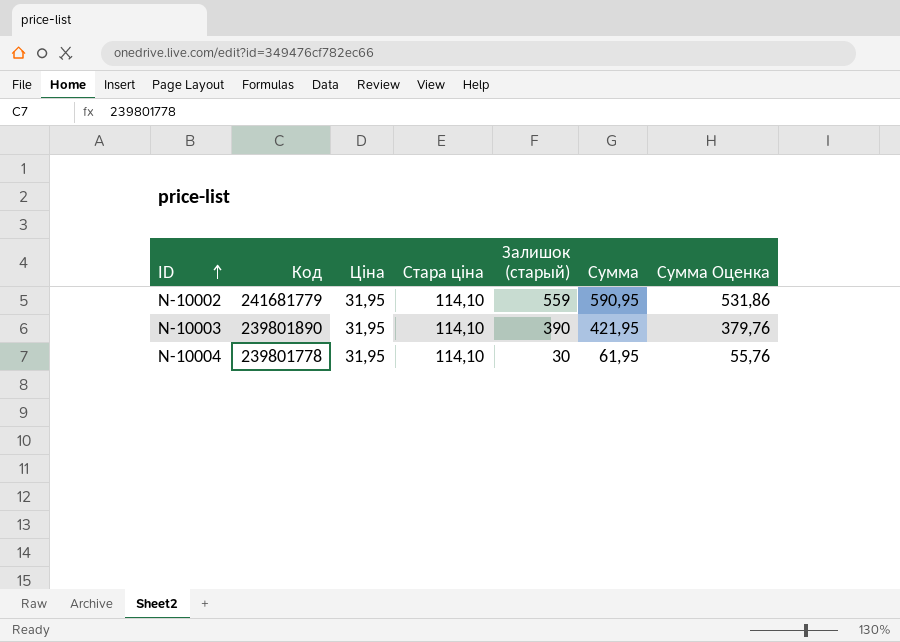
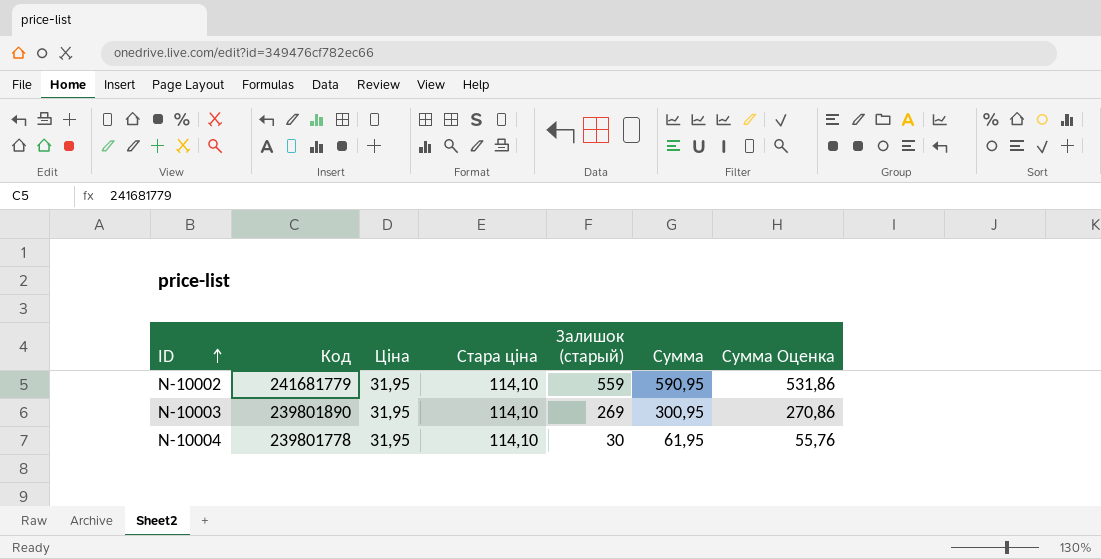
N-10003 | Залишок (старый): 390 -> 269
N-10003 | Сумма: 421,95 -> 300,95
N-10003 | Сумма Оценка: 379,76 -> 270,86

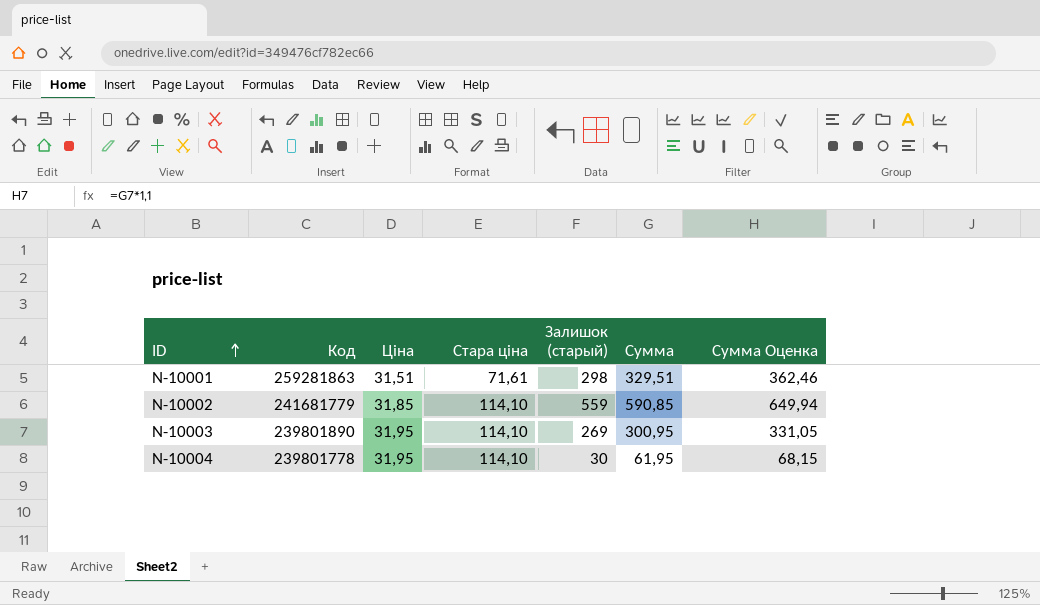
column Сумма Оценка | formula: [Сумма] * 0,9 -> [Сумма] * 1,1
row N-10001: none -> 259281863 | 31,51 | 71,61 | 298 | 329,51 | 362,46
N-10002 | Ціна: 31,95 -> 31,85
N-10002 | Сумма: 590,95 -> 590,85

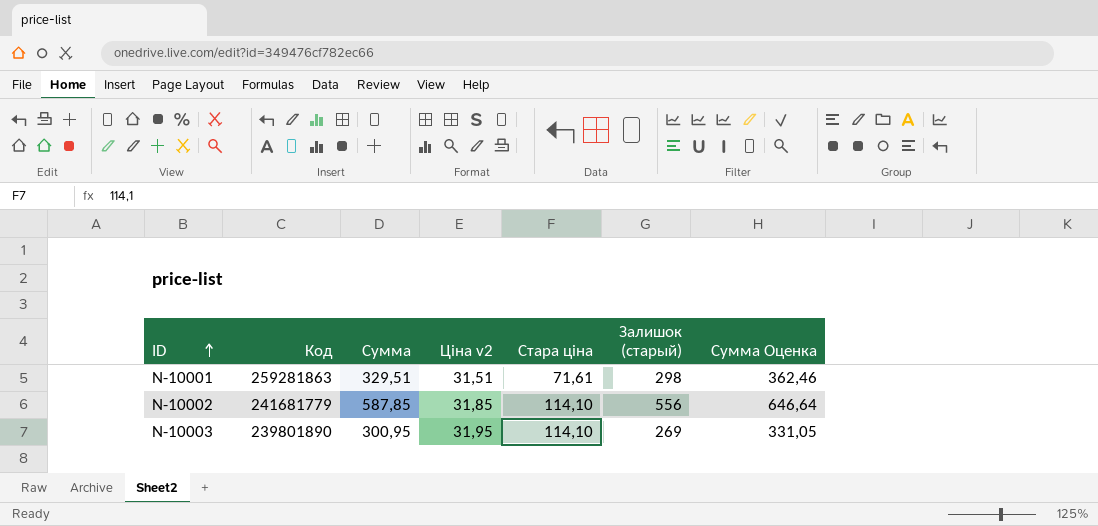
column Сумма | position: 6 -> 3
column name: Ціна -> Ціна v2
row N-10004: 239801778 | 31,95 | 114,10 | 30 | 61,95 | 68,15 -> none
N-10002 | Сумма: 590,85 -> 587,85
N-10002 | Залишок (старый): 559 -> 556
N-10002 | Сумма Оценка: 649,94 -> 646,64

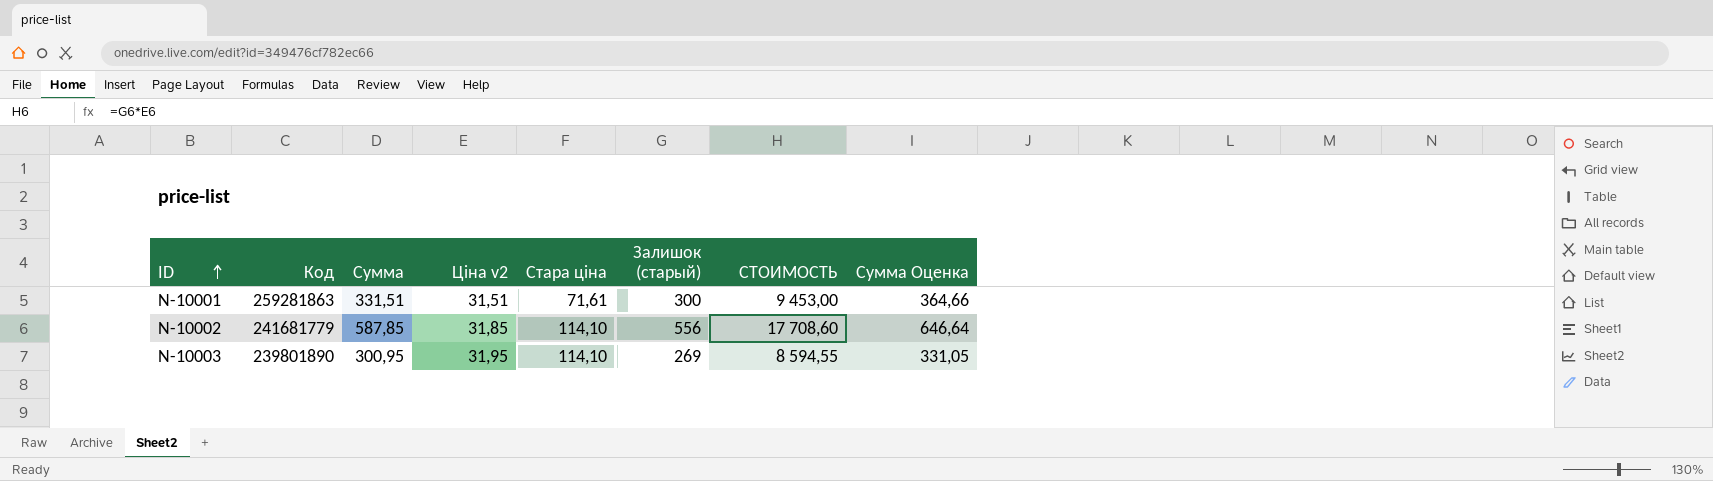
column СТОИМОСТЬ | formula: none -> [Ціна v2] * [Залишок (старый)]
N-10001 | Сумма: 329,51 -> 331,51
N-10001 | Залишок (старый): 298 -> 300
N-10001 | Сумма Оценка: 362,46 -> 364,66

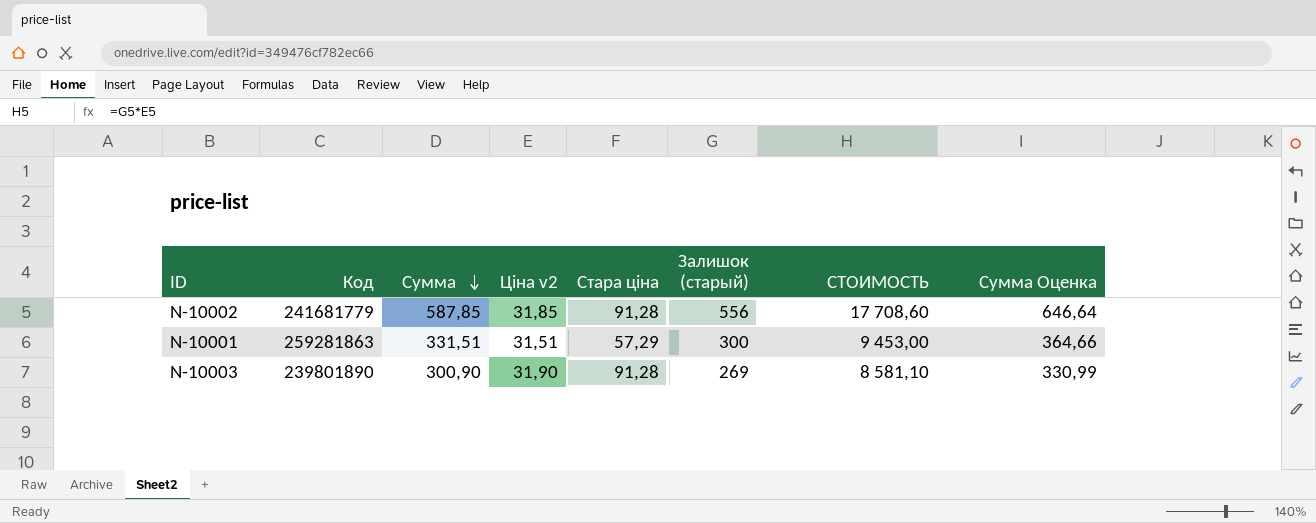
row order: ID ascending -> Сумма descending
N-10002 | Стара ціна: 114,10 -> 91,28
N-10001 | Стара ціна: 71,61 -> 57,29
N-10003 | Сумма: 300,95 -> 300,90
N-10003 | Ціна v2: 31,95 -> 31,90
N-10003 | Стара ціна: 114,10 -> 91,28
N-10003 | СТОИМОСТЬ: 8 594,55 -> 8 581,10
N-10003 | Сумма Оценка: 331,05 -> 330,99

